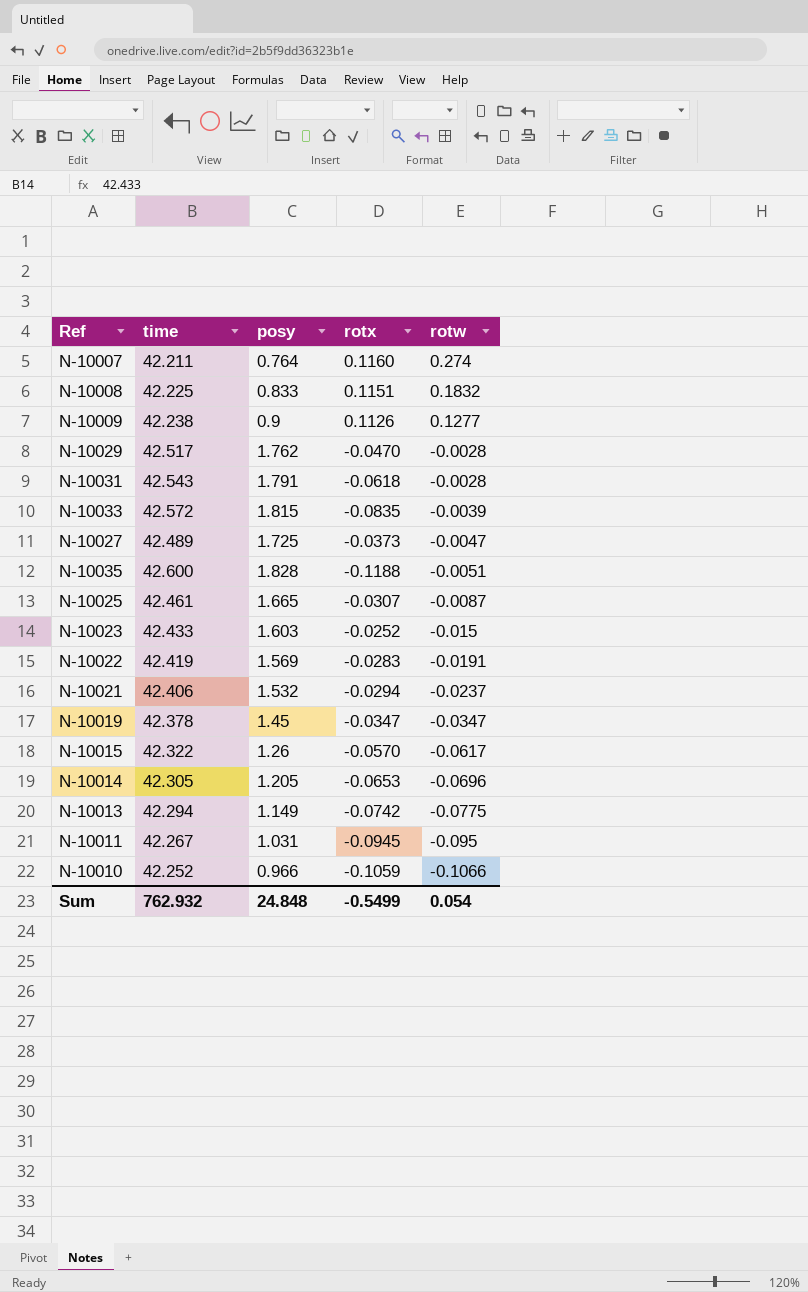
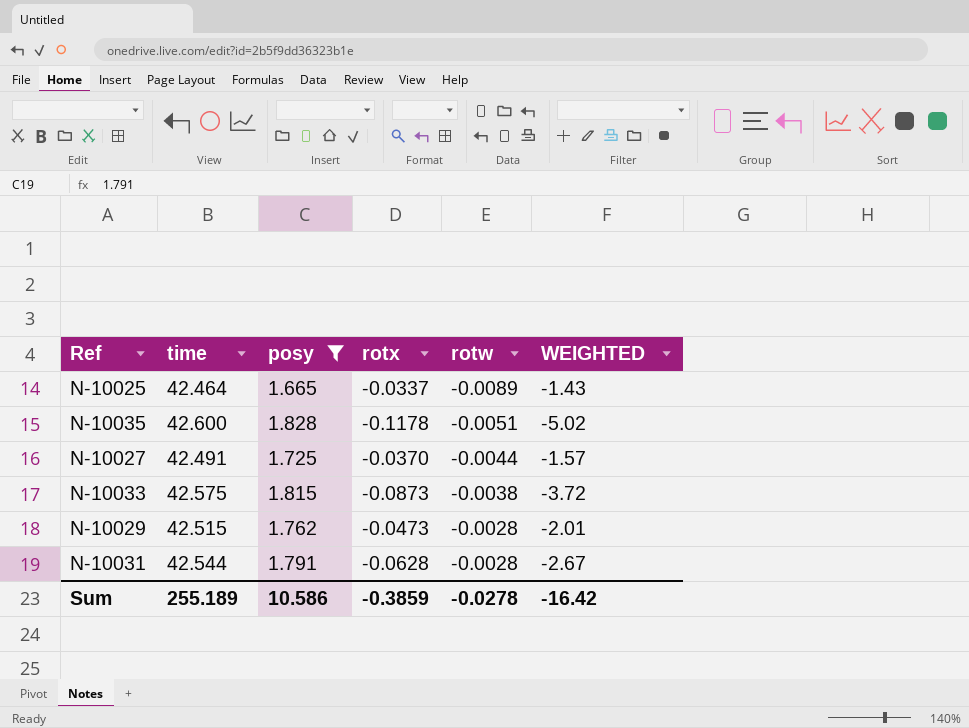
filter: none -> posy >= 1.665
row order: rotw descending -> rotw ascending
column WEIGHTED | formula: none -> [time] * [rotx]
N-10025 | time: 42.461 -> 42.464
N-10025 | rotx: -0.0307 -> -0.0337
N-10025 | rotw: -0.0087 -> -0.0089
N-10035 | rotx: -0.1188 -> -0.1178
N-10027 | time: 42.489 -> 42.491
N-10027 | rotx: -0.0373 -> -0.0370
N-10027 | rotw: -0.0047 -> -0.0044
N-10033 | time: 42.572 -> 42.575
N-10033 | rotx: -0.0835 -> -0.0873
N-10033 | rotw: -0.0039 -> -0.0038
N-10029 | time: 42.517 -> 42.515
N-10029 | rotx: -0.0470 -> -0.0473
N-10031 | time: 42.543 -> 42.544
N-10031 | rotx: -0.0618 -> -0.0628
Sum | time: 762.932 -> 255.189
Sum | posy: 24.848 -> 10.586
Sum | rotx: -0.5499 -> -0.3859
Sum | rotw: 0.054 -> -0.0278

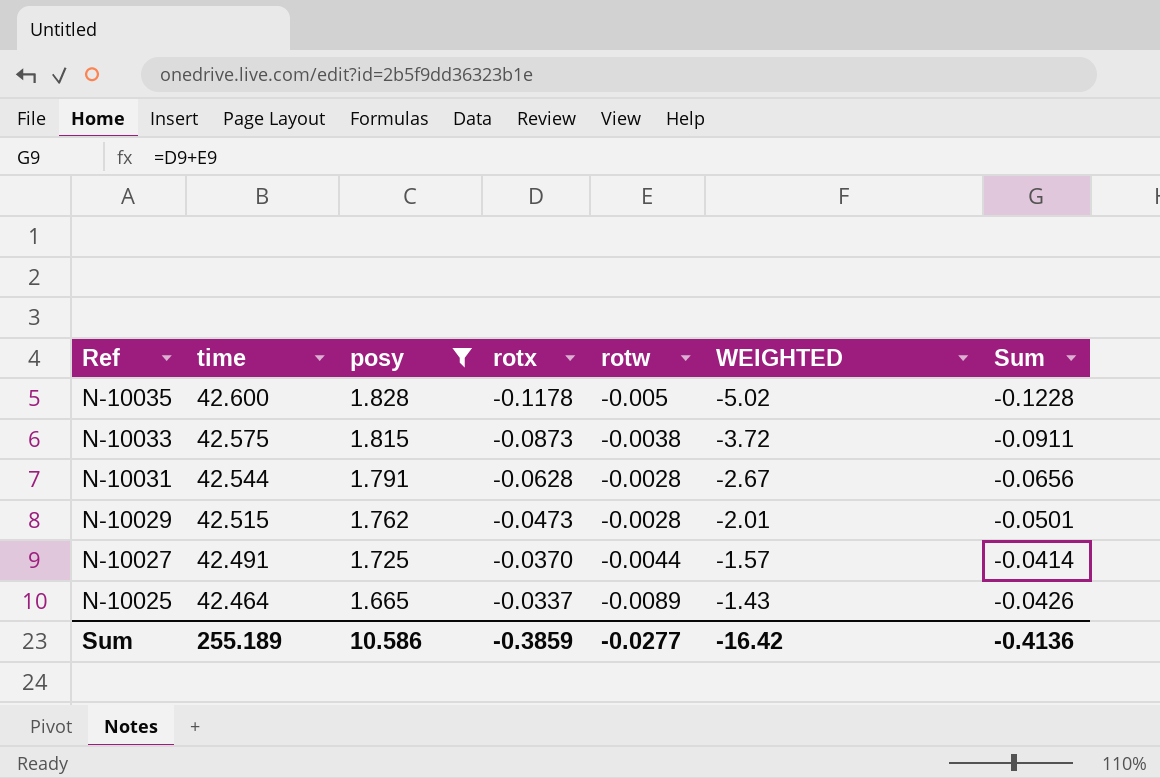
row order: rotw ascending -> Ref descending
column Sum | formula: none -> [rotx] + [rotw]
N-10035 | rotw: -0.0051 -> -0.005
Sum | rotw: -0.0278 -> -0.0277

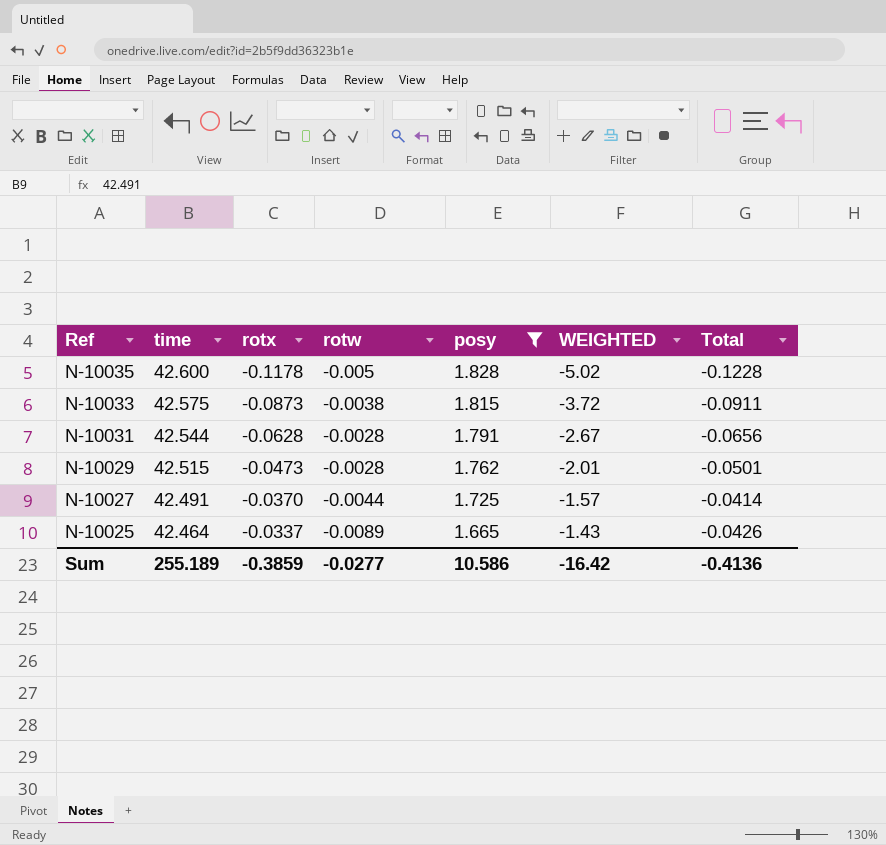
column posy | position: 3 -> 5
column name: Sum -> Total

